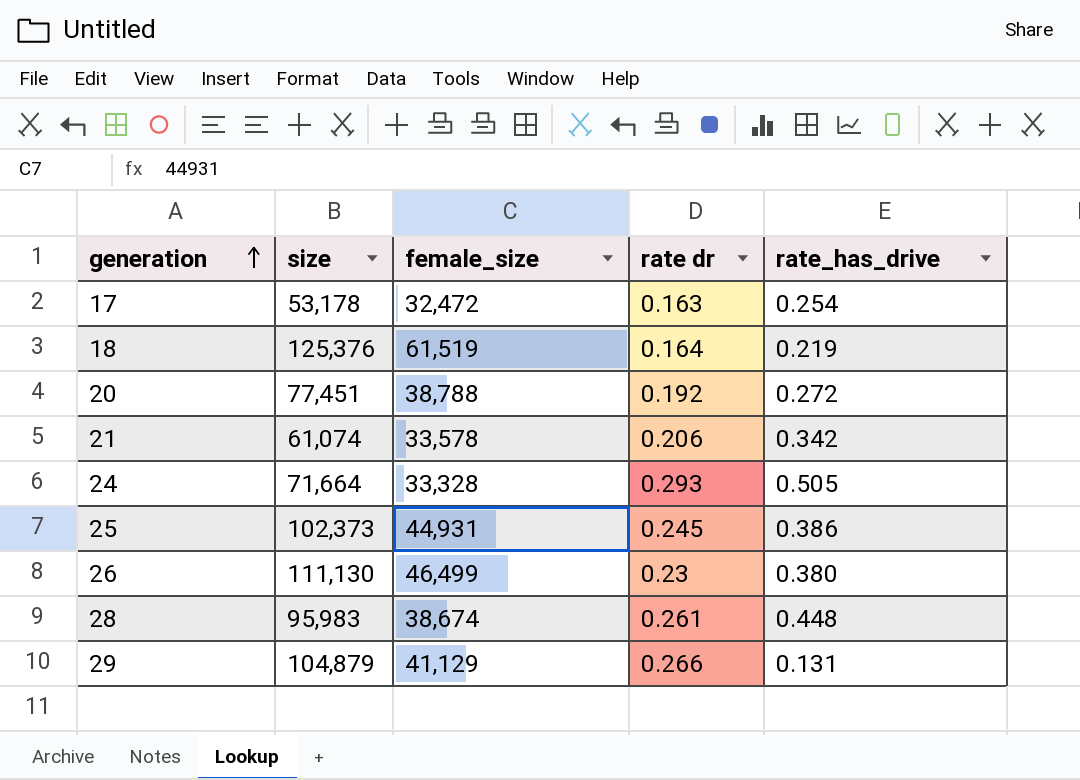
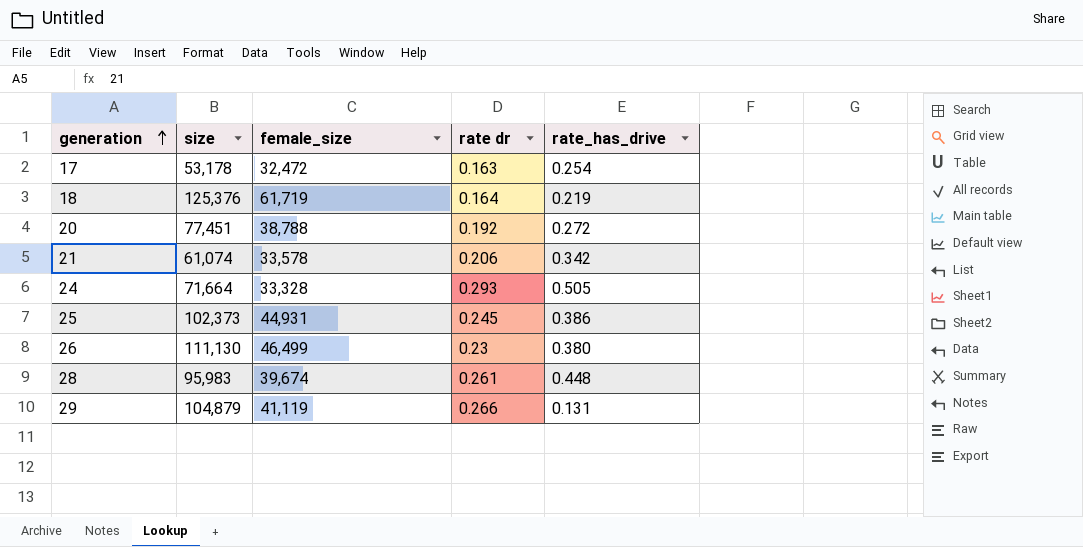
18 | female_size: 61,519 -> 61,719
28 | female_size: 38,674 -> 39,674
29 | female_size: 41,129 -> 41,119

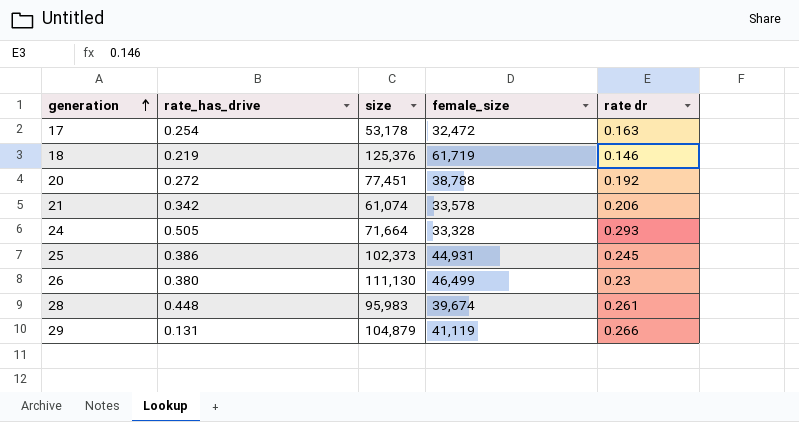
column rate_has_drive | position: 5 -> 2
18 | rate dr: 0.164 -> 0.146

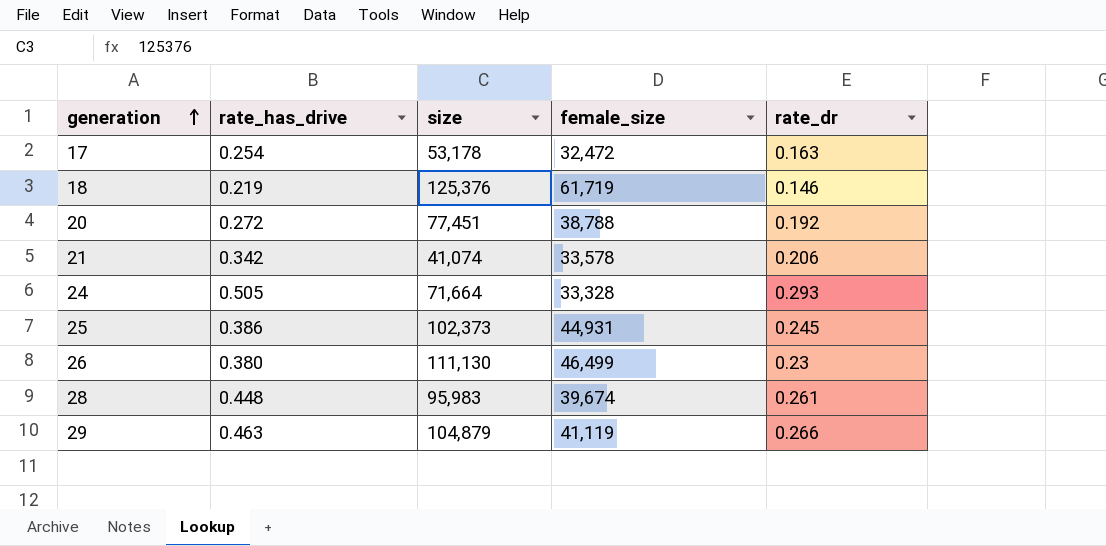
column name: rate dr -> rate_dr
21 | size: 61,074 -> 41,074
29 | rate_has_drive: 0.131 -> 0.463

